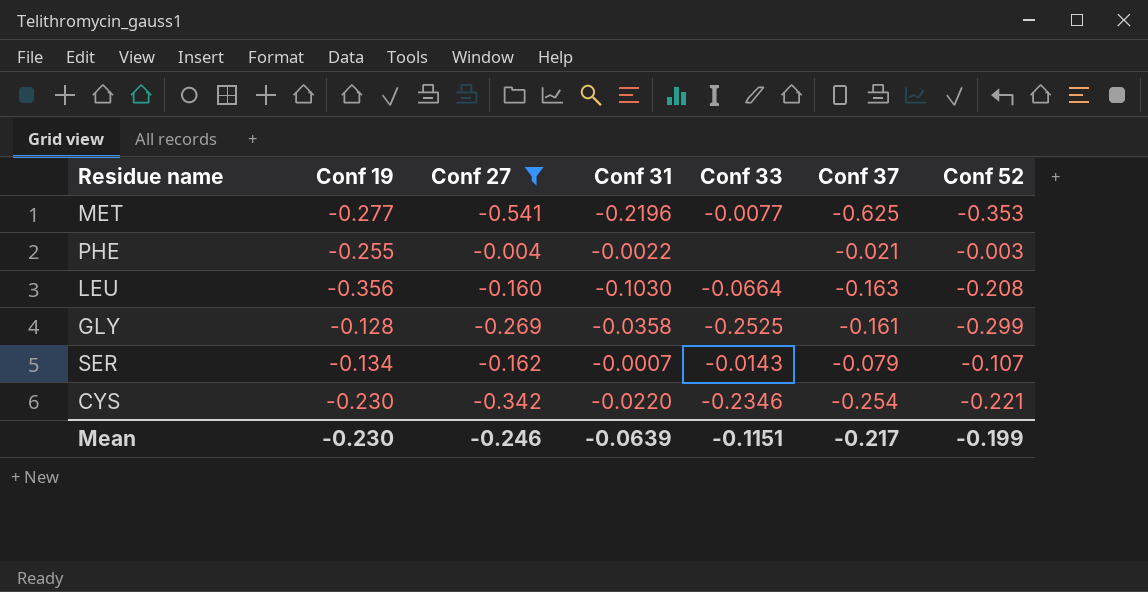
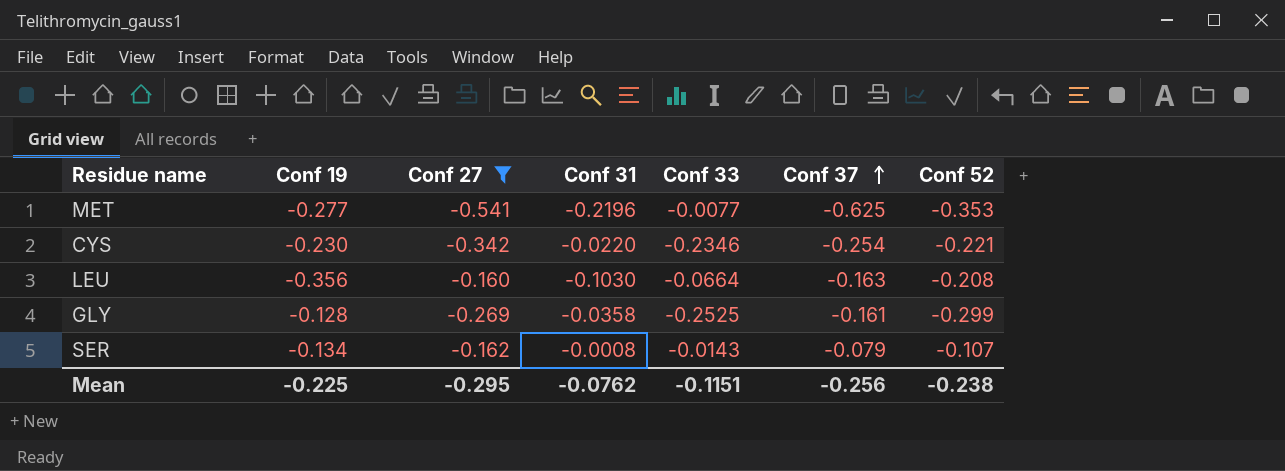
row order: none -> Conf 37 ascending
row PHE: -0.255 | -0.004 | -0.0022 | none | -0.021 | -0.003 -> none
SER | Conf 31: -0.0007 -> -0.0008
Mean | Conf 19: -0.230 -> -0.225
Mean | Conf 27: -0.246 -> -0.295
Mean | Conf 31: -0.0639 -> -0.0762
Mean | Conf 37: -0.217 -> -0.256
Mean | Conf 52: -0.199 -> -0.238

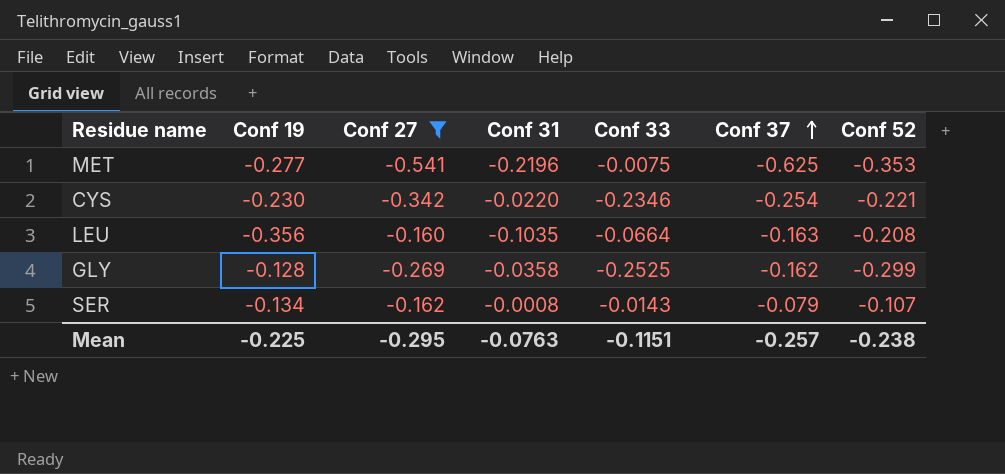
MET | Conf 33: -0.0077 -> -0.0075
LEU | Conf 31: -0.1030 -> -0.1035
GLY | Conf 37: -0.161 -> -0.162
Mean | Conf 31: -0.0762 -> -0.0763
Mean | Conf 37: -0.256 -> -0.257

